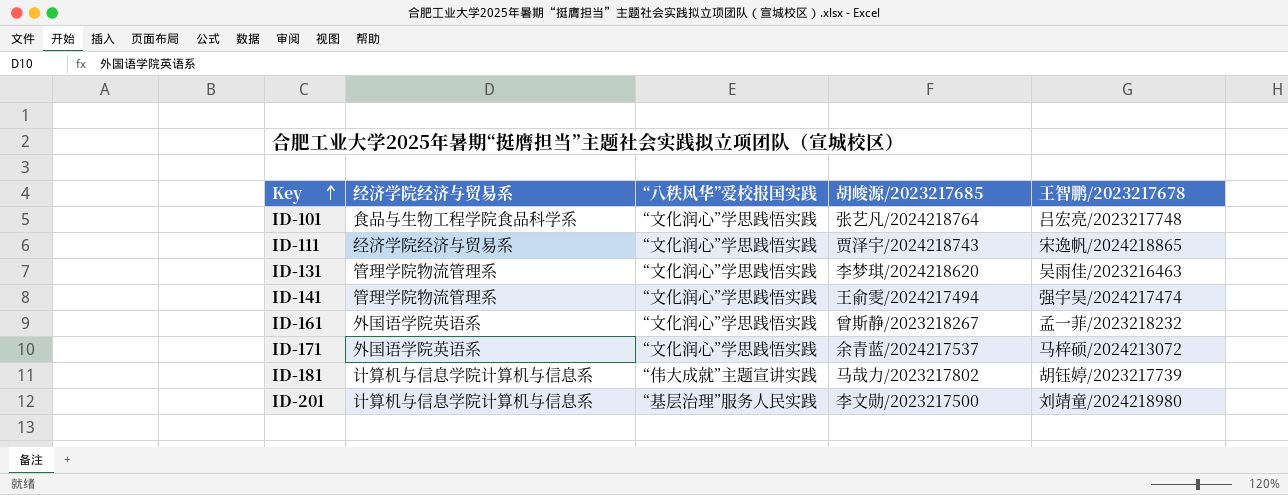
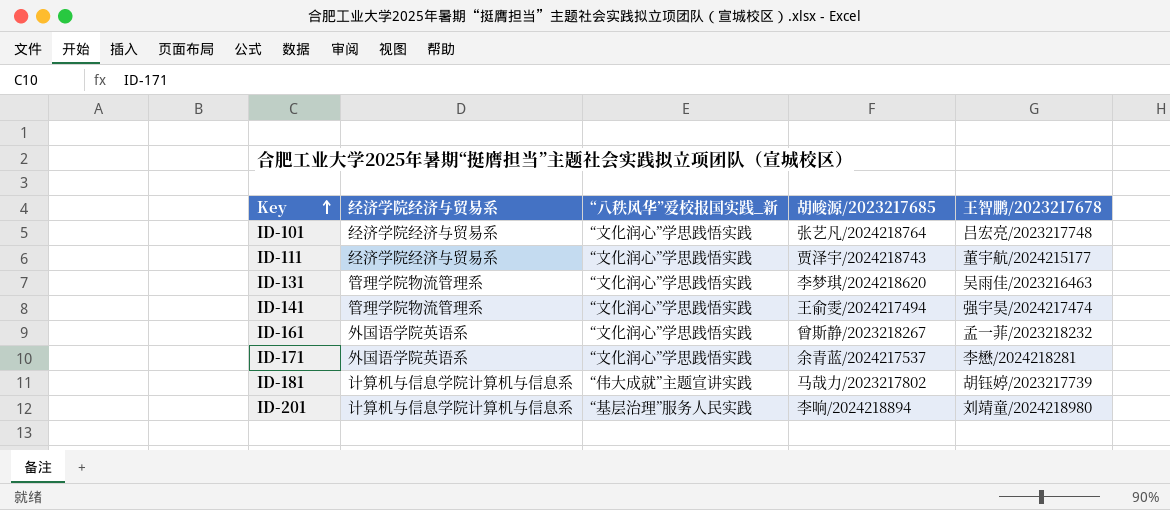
column name: “八秩风华”爱校报国实践 -> “八秩风华”爱校报国实践_新
ID-101 | 经济学院经济与贸易系: 食品与生物工程学院食品科学系 -> 经济学院经济与贸易系
ID-111 | 王智鹏/2023217678: 宋逸帆/2024218865 -> 董宇航/2024215177
ID-171 | 王智鹏/2023217678: 马梓硕/2024213072 -> 李懋/2024218281
ID-201 | 胡峻源/2023217685: 李文勋/2023217500 -> 李响/2024218894

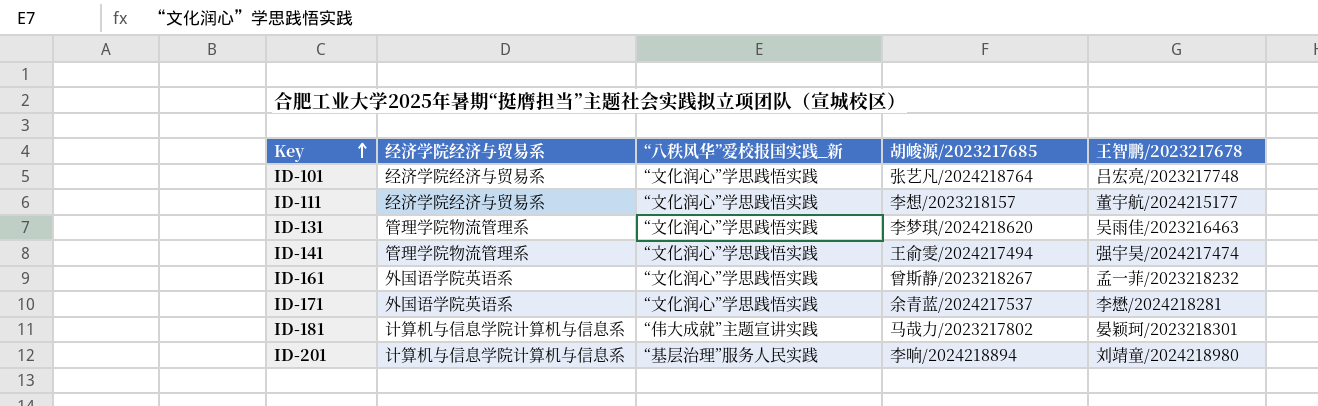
ID-111 | 胡峻源/2023217685: 贾泽宇/2024218743 -> 李想/2023218157
ID-181 | 王智鹏/2023217678: 胡钰婷/2023217739 -> 晏颖珂/2023218301

